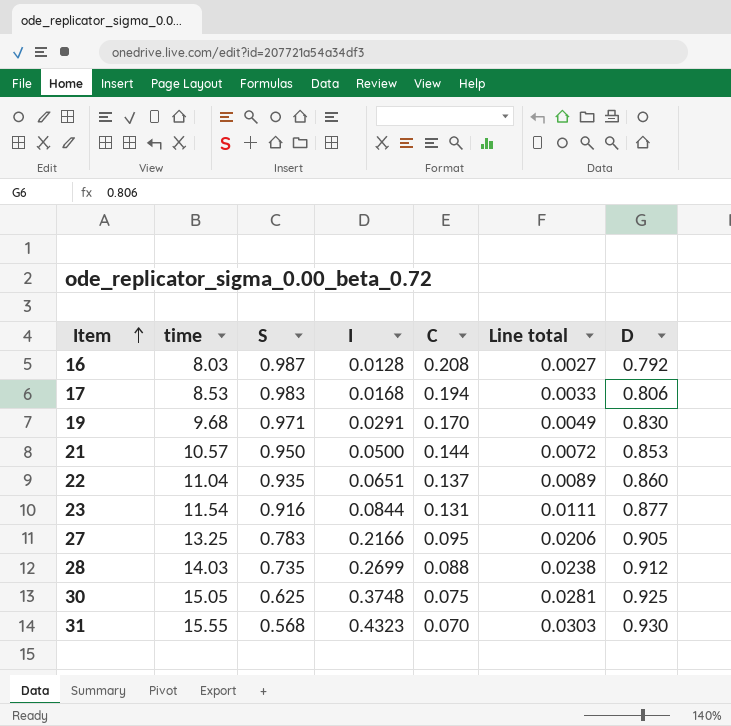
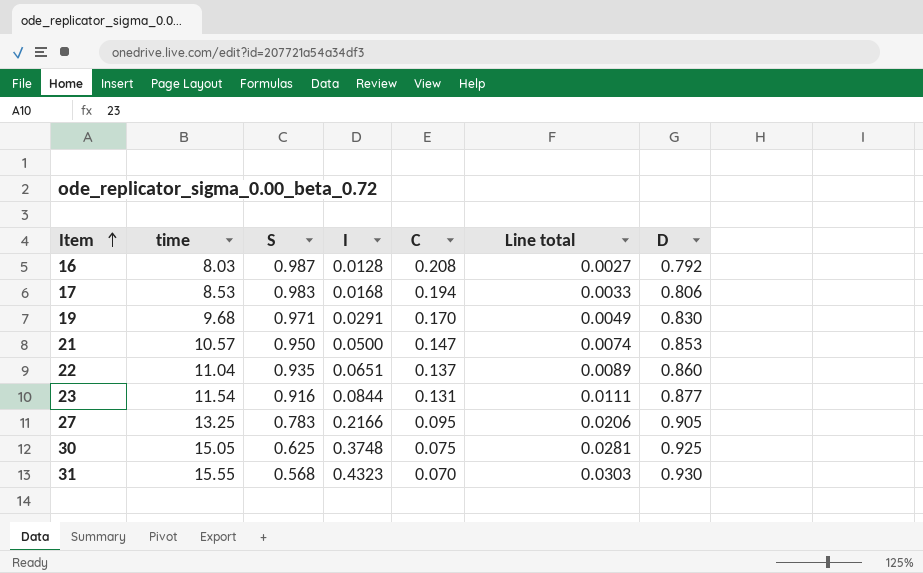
row 28: 14.03 | 0.735 | 0.2699 | 0.088 | 0.0238 | 0.912 -> none
21 | C: 0.144 -> 0.147
21 | Line total: 0.0072 -> 0.0074

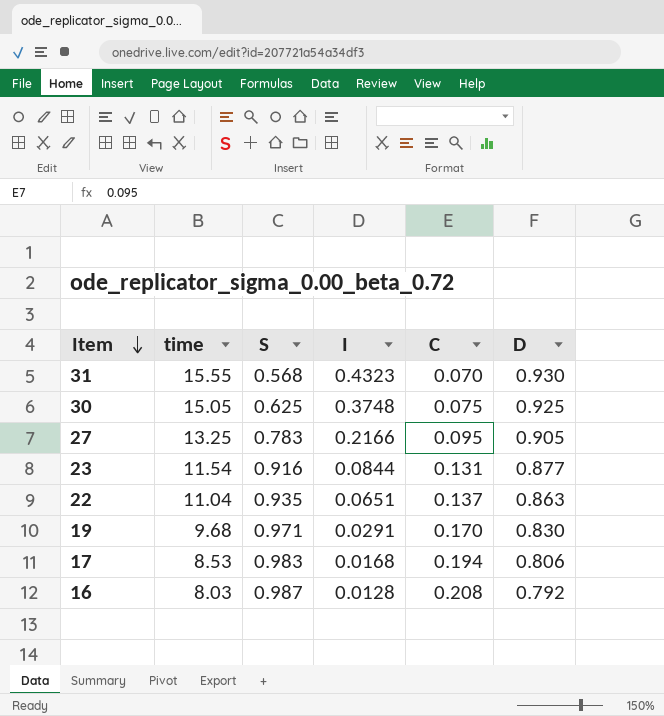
row order: Item ascending -> Item descending
column Line total | formula: [I] * [C] -> none
row 21: 10.57 | 0.950 | 0.0500 | 0.147 | 0.0074 | 0.853 -> none
22 | D: 0.860 -> 0.863

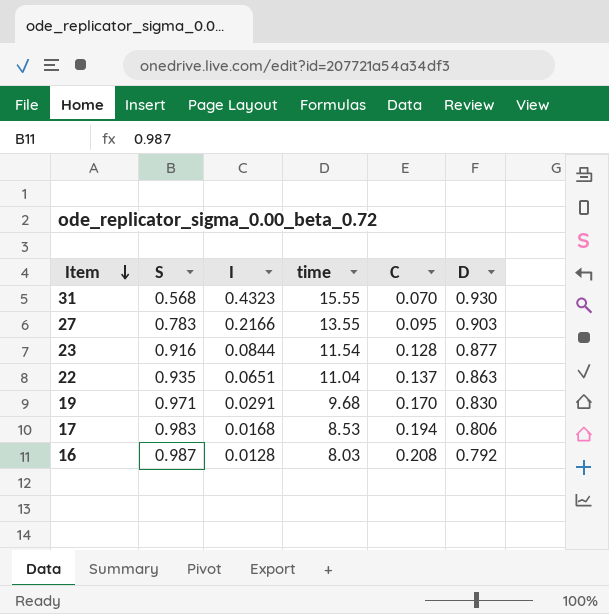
column time | position: 2 -> 4
row 30: 15.05 | 0.625 | 0.3748 | 0.075 | 0.925 -> none
27 | time: 13.25 -> 13.55
27 | D: 0.905 -> 0.903
23 | C: 0.131 -> 0.128

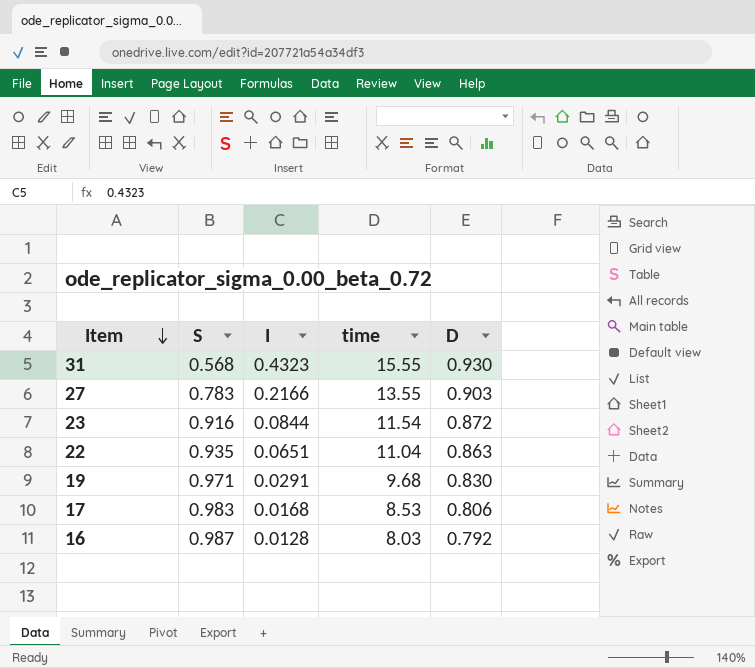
column C | position: 5 -> none
23 | D: 0.877 -> 0.872

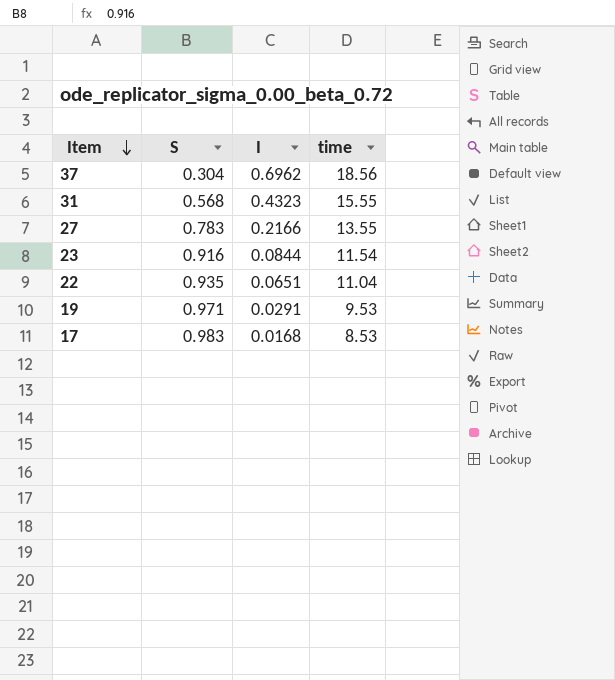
column D | position: 5 -> none
row 16: 0.987 | 0.0128 | 8.03 | 0.792 -> none
row 37: none -> 0.304 | 0.6962 | 18.56
19 | time: 9.68 -> 9.53

